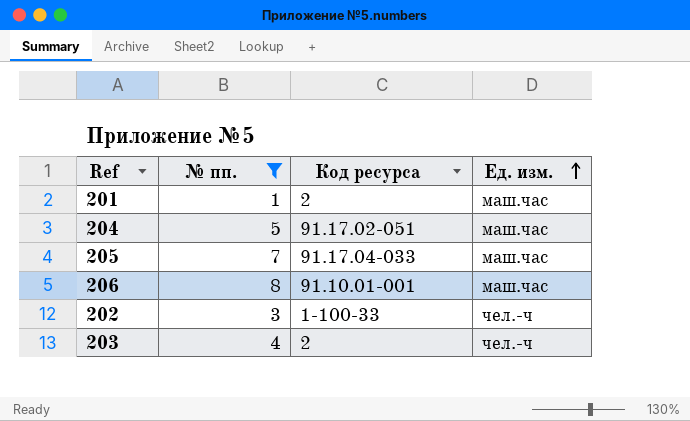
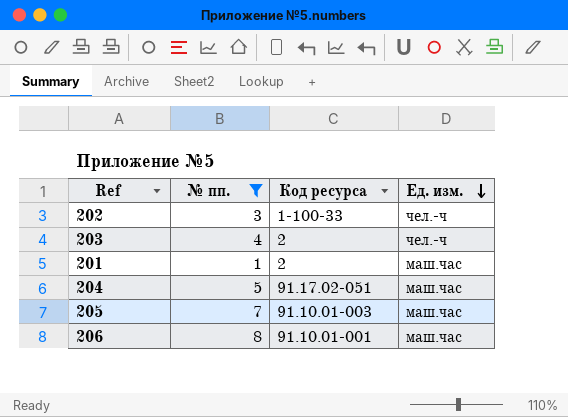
row order: Ед. изм. ascending -> Ед. изм. descending
205 | Код ресурса: 91.17.04-033 -> 91.10.01-003

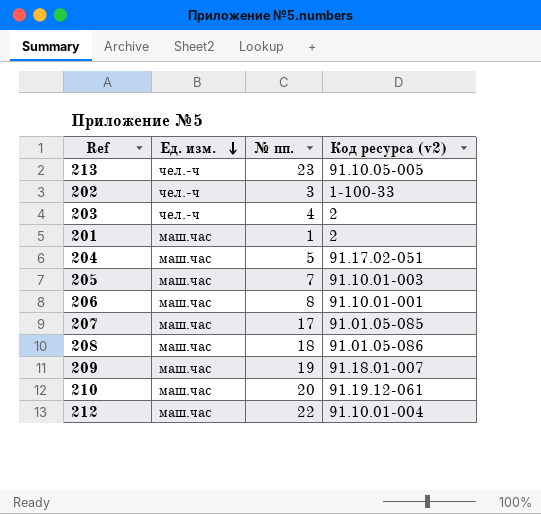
filter: № пп. <= 8 -> none
column Ед. изм. | position: 4 -> 2
column name: Код ресурса -> Код ресурса (v2)

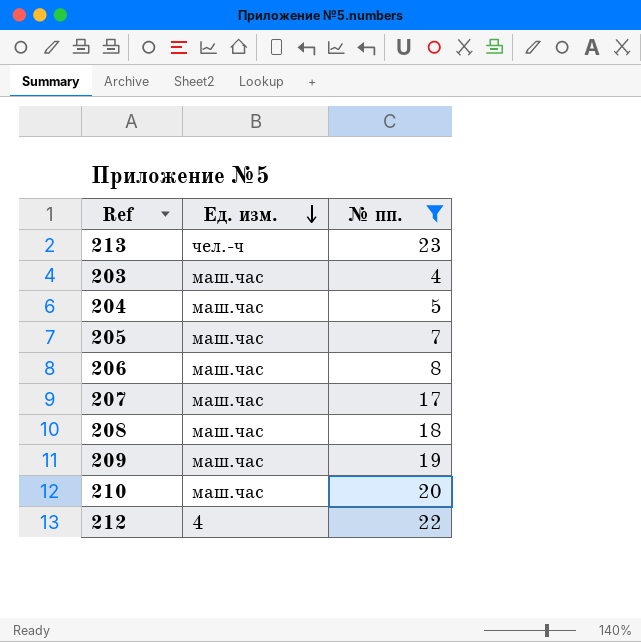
filter: none -> № пп. >= 4
column Код ресурса (v2) | position: 4 -> none
203 | Ед. изм.: чел.-ч -> маш.час
212 | Ед. изм.: маш.час -> 4

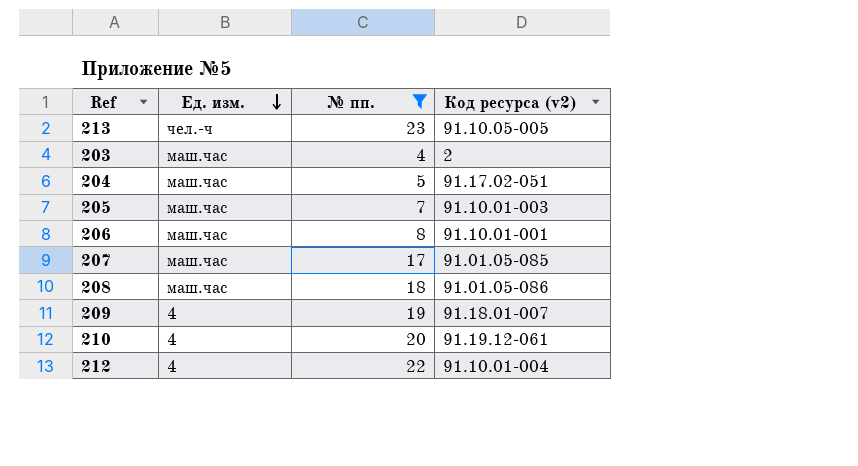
column Код ресурса (v2) | position: none -> 4
209 | Ед. изм.: маш.час -> 4
210 | Ед. изм.: маш.час -> 4

